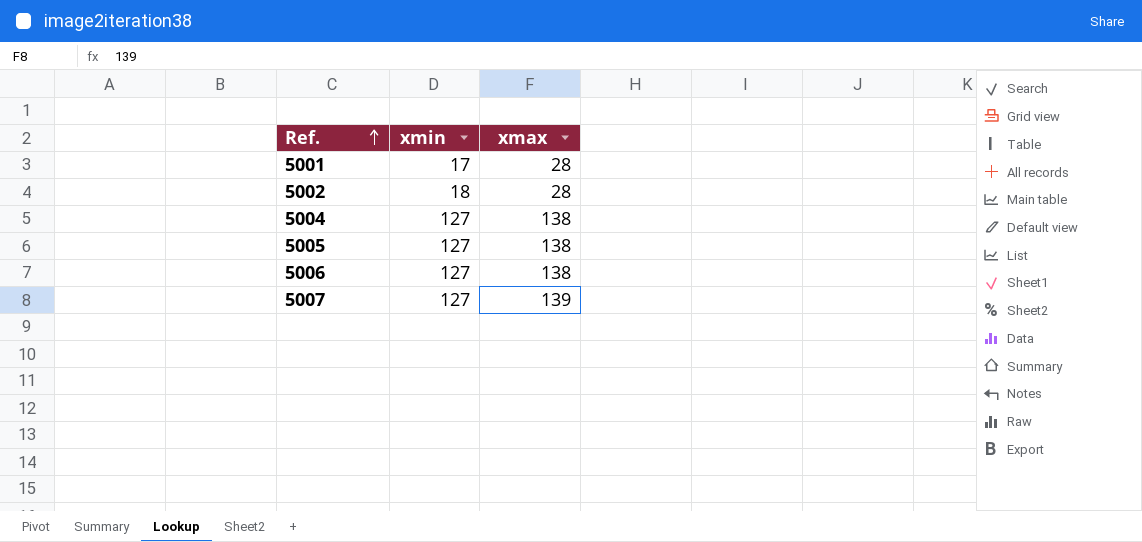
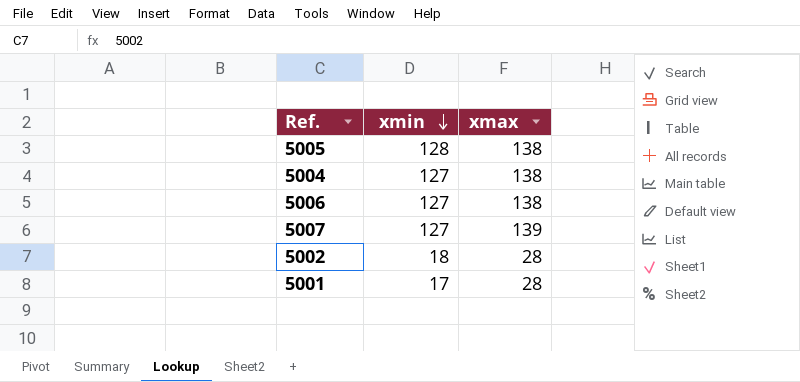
row order: Ref. ascending -> xmin descending
5005 | xmin: 127 -> 128

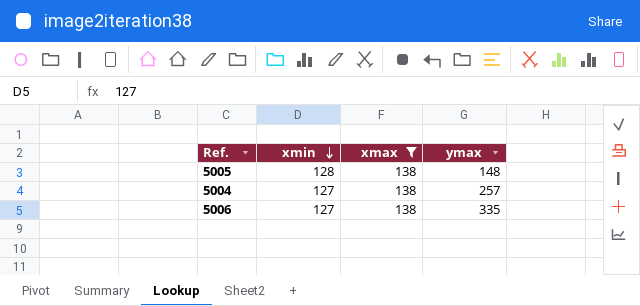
filter: none -> xmax = 138
column ymax | position: none -> 4

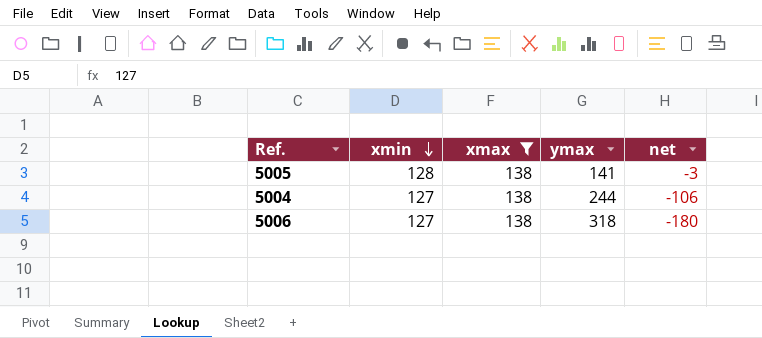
column net | formula: none -> [xmax] - [ymax]
5005 | ymax: 148 -> 141
5004 | ymax: 257 -> 244
5006 | ymax: 335 -> 318

